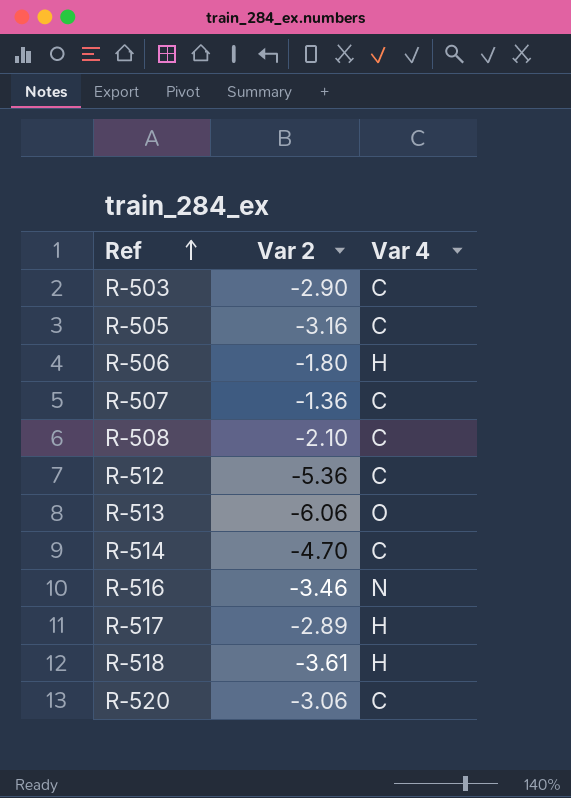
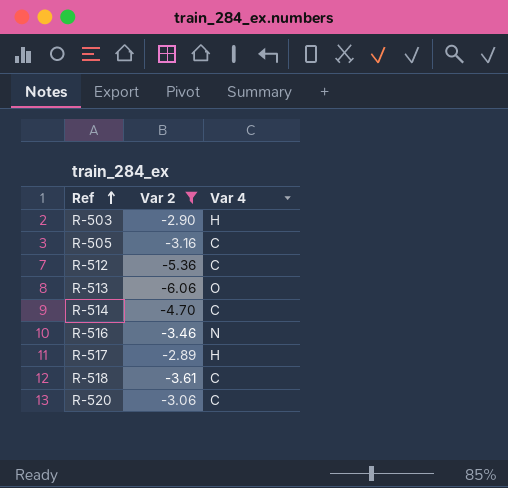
filter: none -> Var 2 <= -2.89
R-503 | Var 4: C -> H
R-518 | Var 4: H -> C

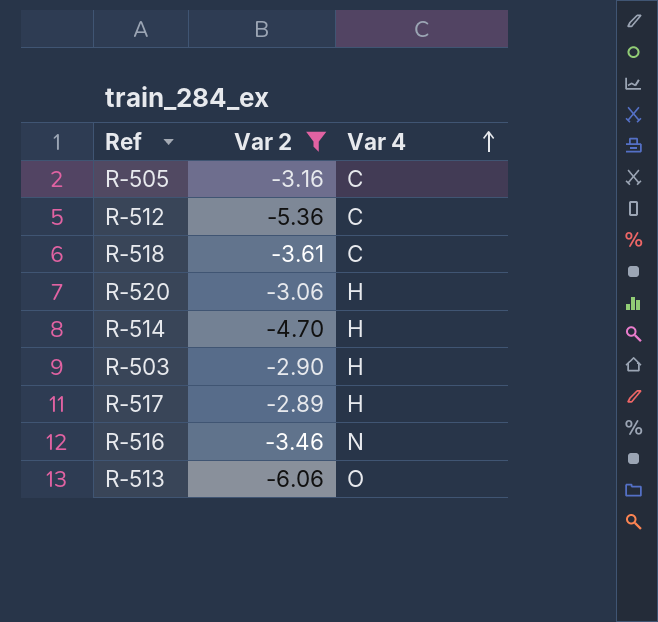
row order: Ref ascending -> Var 4 ascending
R-520 | Var 4: C -> H
R-514 | Var 4: C -> H

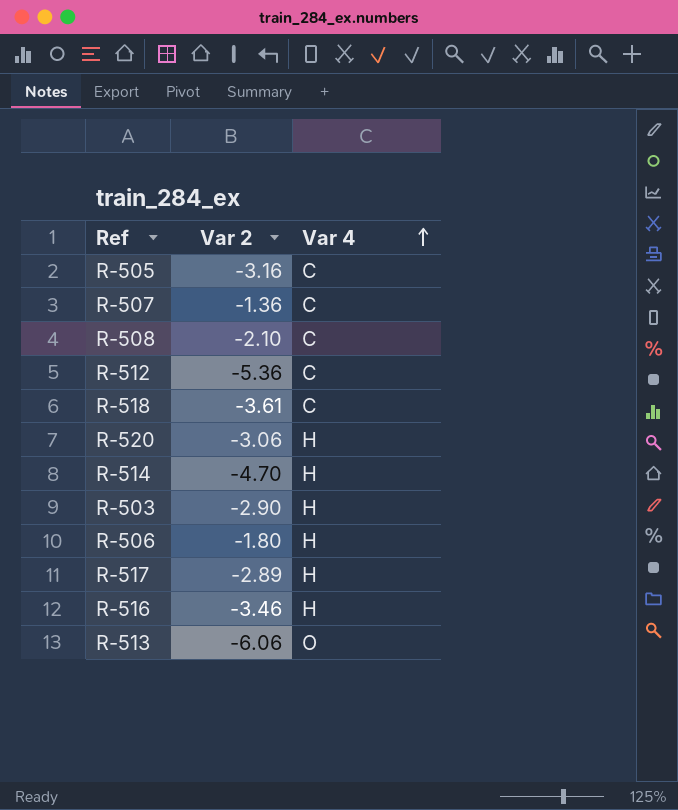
filter: Var 2 <= -2.89 -> none
R-516 | Var 4: N -> H

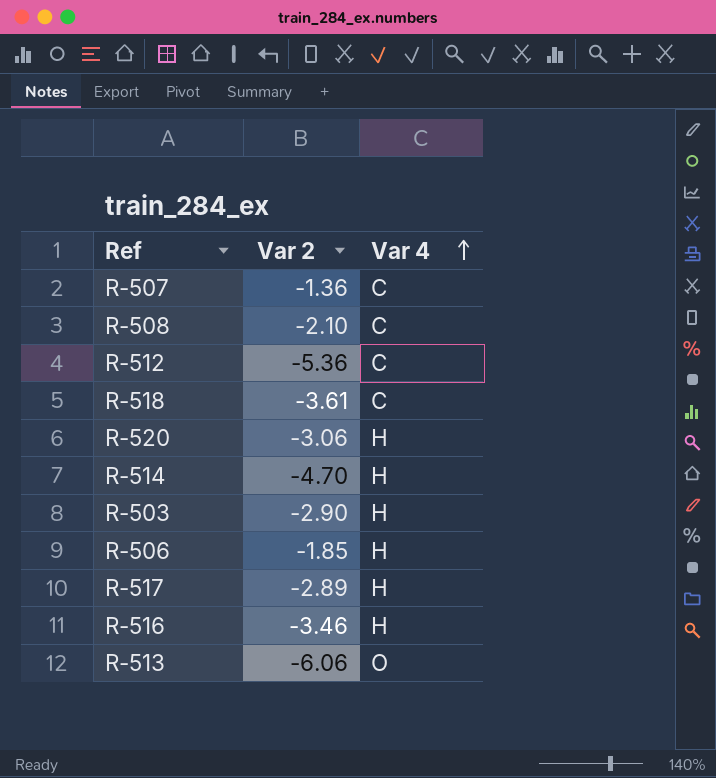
row R-505: -3.16 | C -> none
R-506 | Var 2: -1.80 -> -1.85

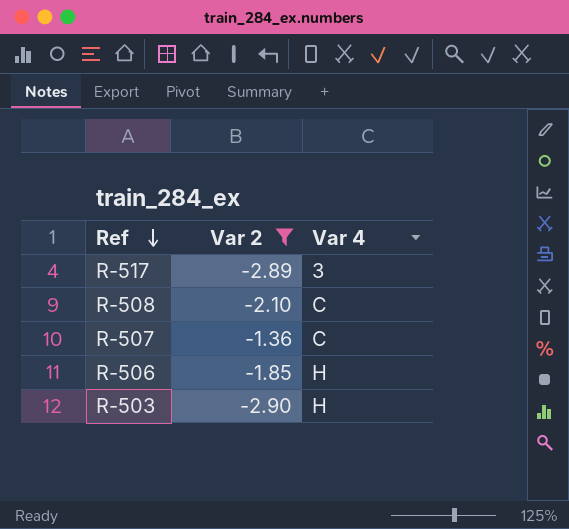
filter: none -> Var 2 >= -2.90
row order: Var 4 ascending -> Ref descending
R-517 | Var 4: H -> 3

